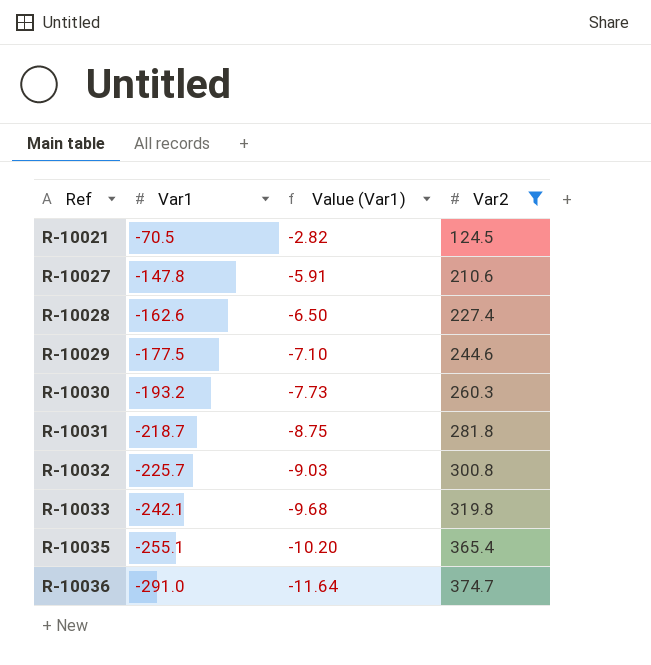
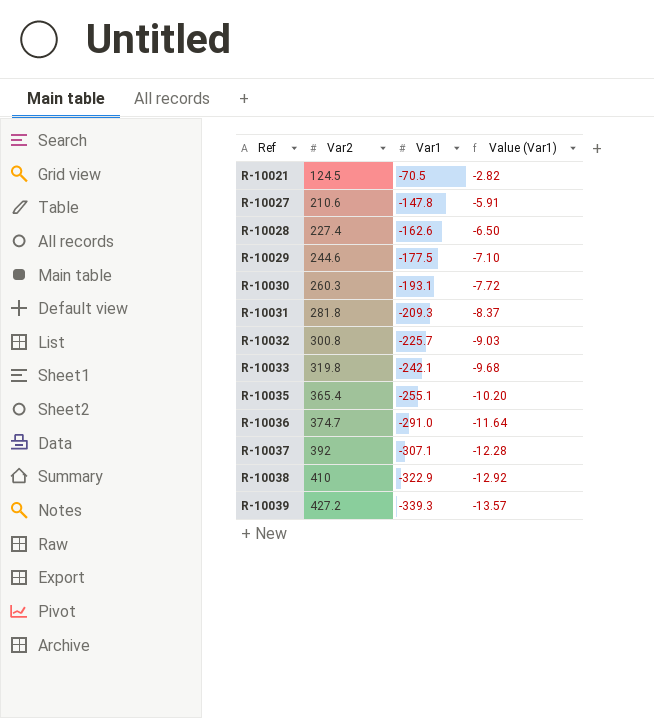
filter: Var2 <= 374.7 -> none
column Var2 | position: 4 -> 2
R-10030 | Var1: -193.2 -> -193.1
R-10030 | Value (Var1): -7.73 -> -7.72
R-10031 | Var1: -218.7 -> -209.3
R-10031 | Value (Var1): -8.75 -> -8.37

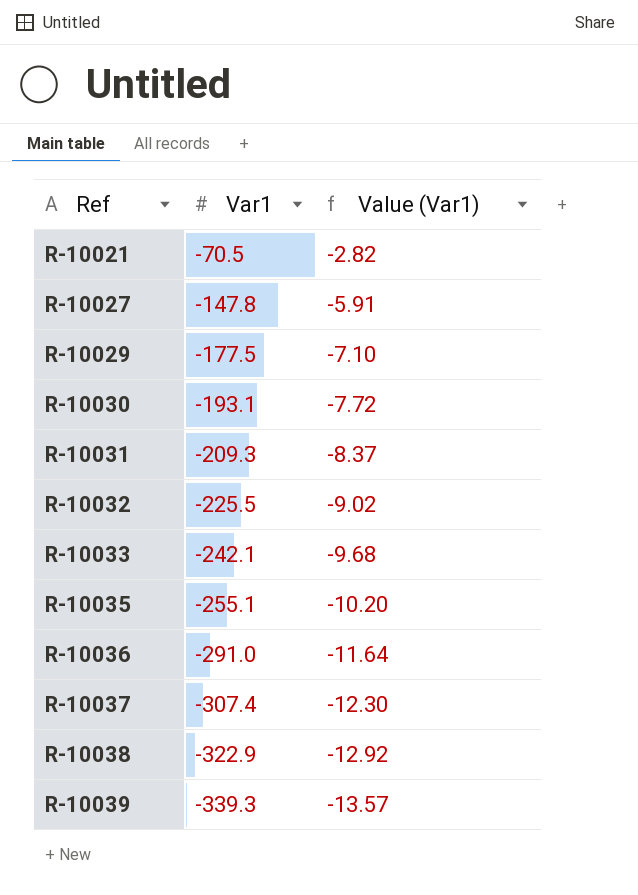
column Var2 | position: 2 -> none
row R-10028: 227.4 | -162.6 | -6.50 -> none
R-10032 | Var1: -225.7 -> -225.5
R-10032 | Value (Var1): -9.03 -> -9.02
R-10037 | Var1: -307.1 -> -307.4
R-10037 | Value (Var1): -12.28 -> -12.30

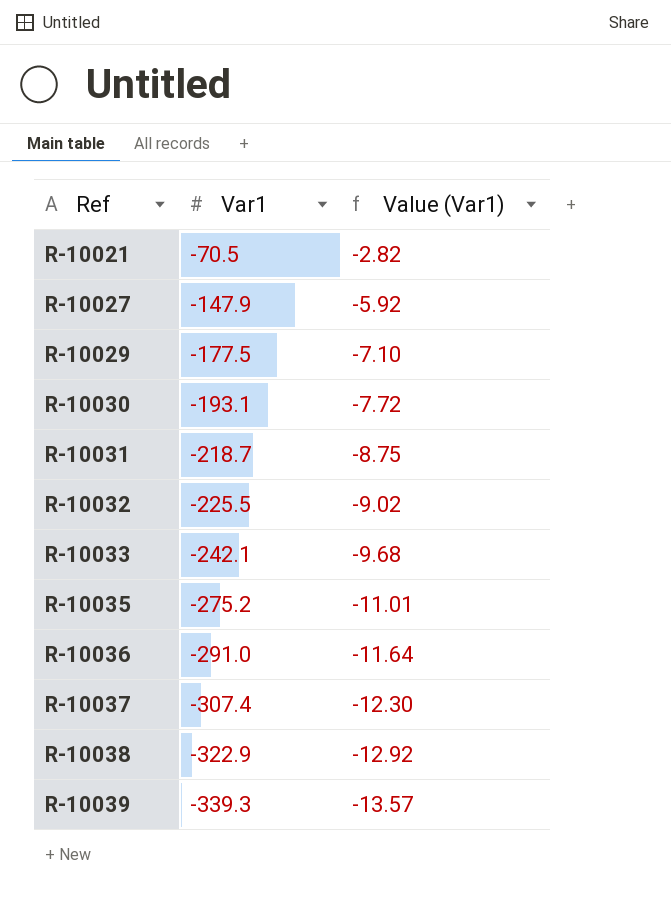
R-10027 | Var1: -147.8 -> -147.9
R-10027 | Value (Var1): -5.91 -> -5.92
R-10031 | Var1: -209.3 -> -218.7
R-10031 | Value (Var1): -8.37 -> -8.75
R-10035 | Var1: -255.1 -> -275.2
R-10035 | Value (Var1): -10.20 -> -11.01

